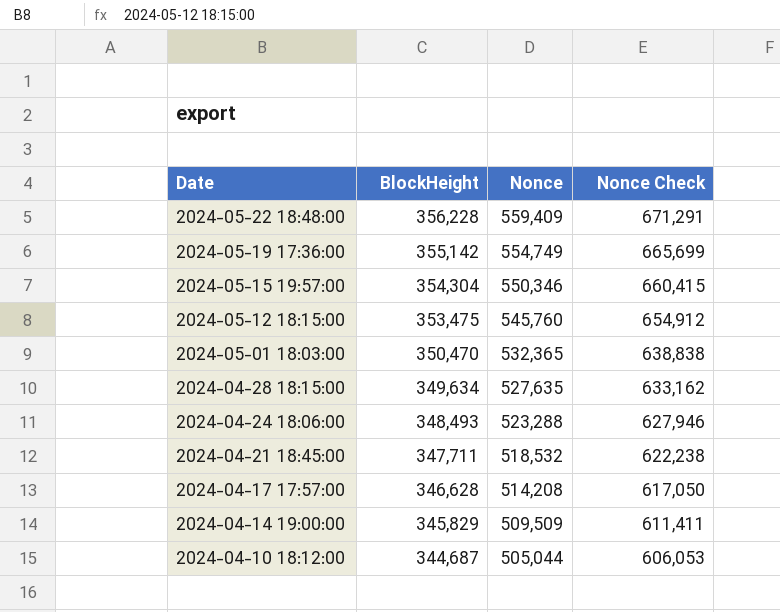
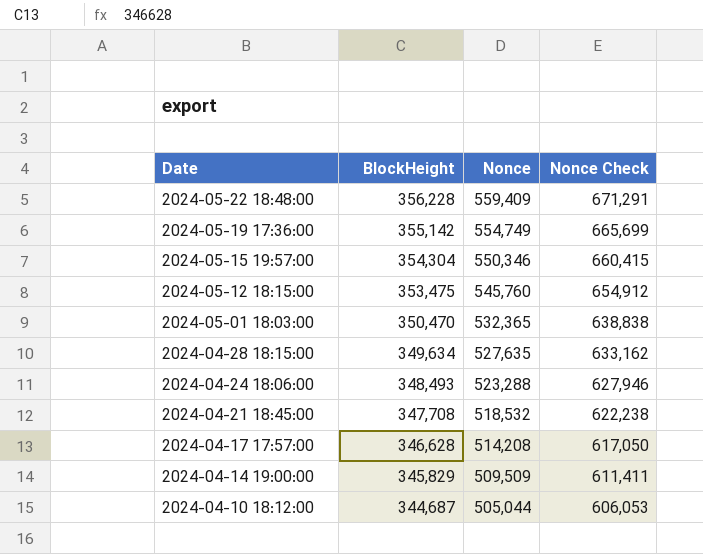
2024-04-21 18:45:00 | BlockHeight: 347,711 -> 347,708

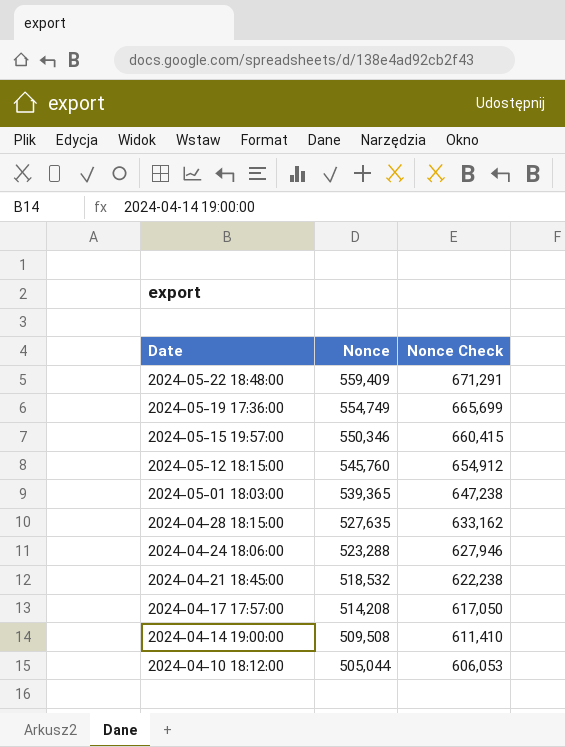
column BlockHeight | position: 2 -> none
2024-05-01 18:03:00 | Nonce: 532,365 -> 539,365
2024-05-01 18:03:00 | Nonce Check: 638,838 -> 647,238
2024-04-14 19:00:00 | Nonce: 509,509 -> 509,508
2024-04-14 19:00:00 | Nonce Check: 611,411 -> 611,410

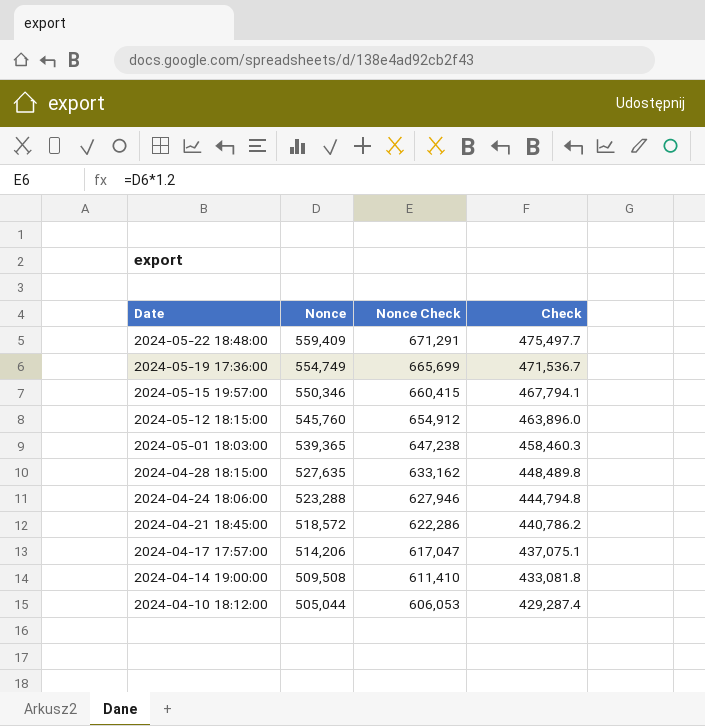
column Check | formula: none -> [Nonce] * 0.85
2024-04-21 18:45:00 | Nonce: 518,532 -> 518,572
2024-04-21 18:45:00 | Nonce Check: 622,238 -> 622,286
2024-04-17 17:57:00 | Nonce: 514,208 -> 514,206
2024-04-17 17:57:00 | Nonce Check: 617,050 -> 617,047

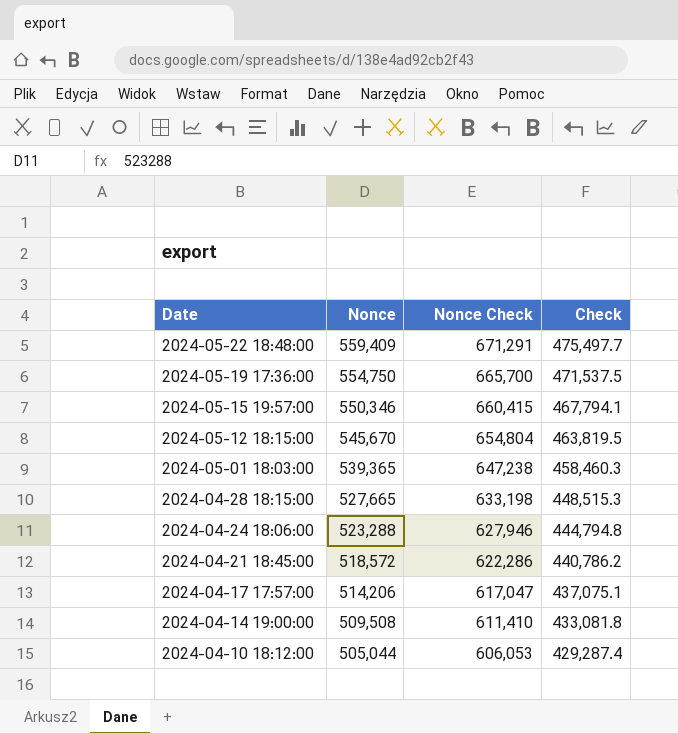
2024-05-19 17:36:00 | Nonce: 554,749 -> 554,750
2024-05-19 17:36:00 | Nonce Check: 665,699 -> 665,700
2024-05-19 17:36:00 | Check: 471,536.7 -> 471,537.5
2024-05-12 18:15:00 | Nonce: 545,760 -> 545,670
2024-05-12 18:15:00 | Nonce Check: 654,912 -> 654,804
2024-05-12 18:15:00 | Check: 463,896.0 -> 463,819.5
2024-04-28 18:15:00 | Nonce: 527,635 -> 527,665
2024-04-28 18:15:00 | Nonce Check: 633,162 -> 633,198
2024-04-28 18:15:00 | Check: 448,489.8 -> 448,515.3

